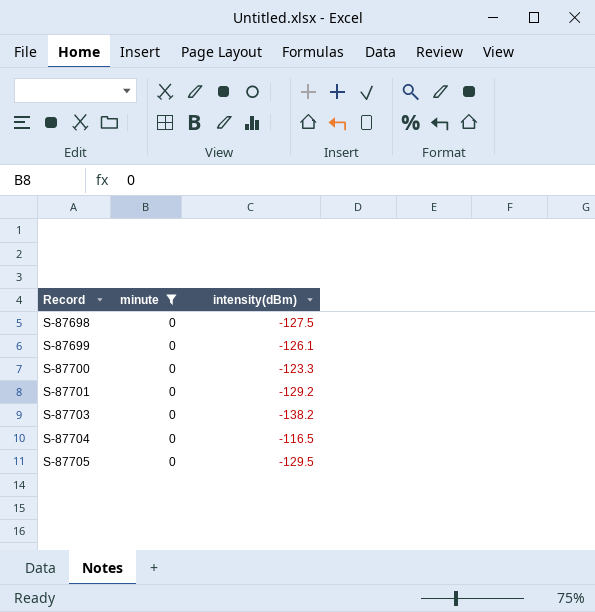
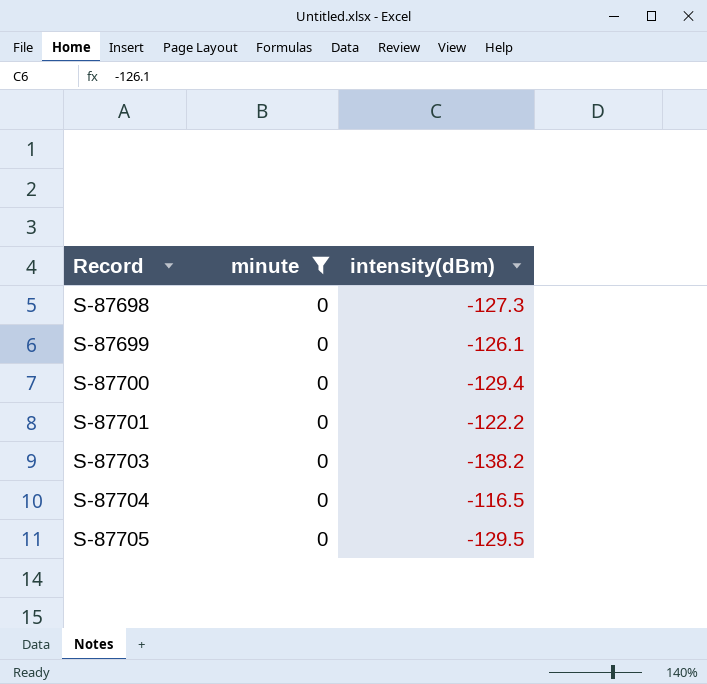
S-87698 | intensity(dBm): -127.5 -> -127.3
S-87700 | intensity(dBm): -123.3 -> -129.4
S-87701 | intensity(dBm): -129.2 -> -122.2

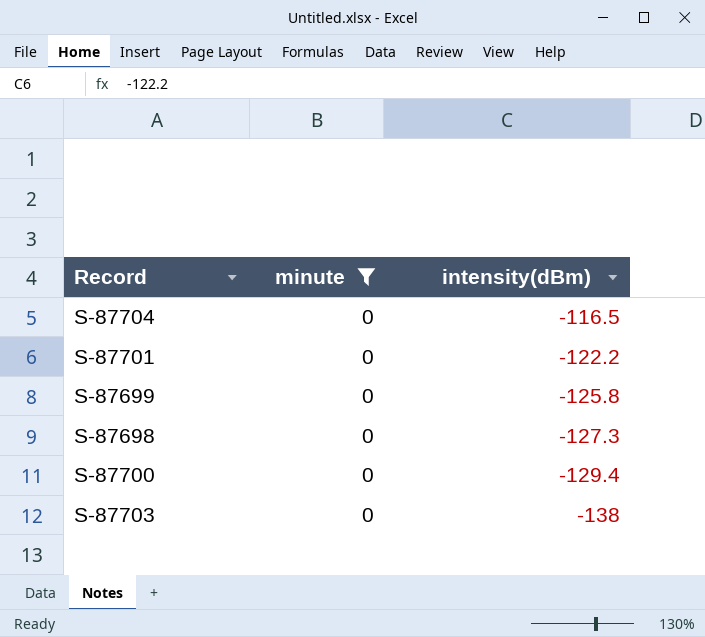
row order: Record ascending -> intensity(dBm) descending
row S-87705: 0 | -129.5 -> none
S-87699 | intensity(dBm): -126.1 -> -125.8
S-87703 | intensity(dBm): -138.2 -> -138

